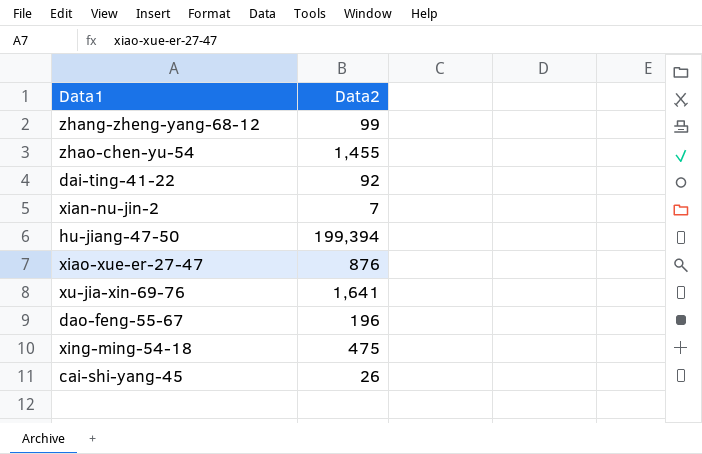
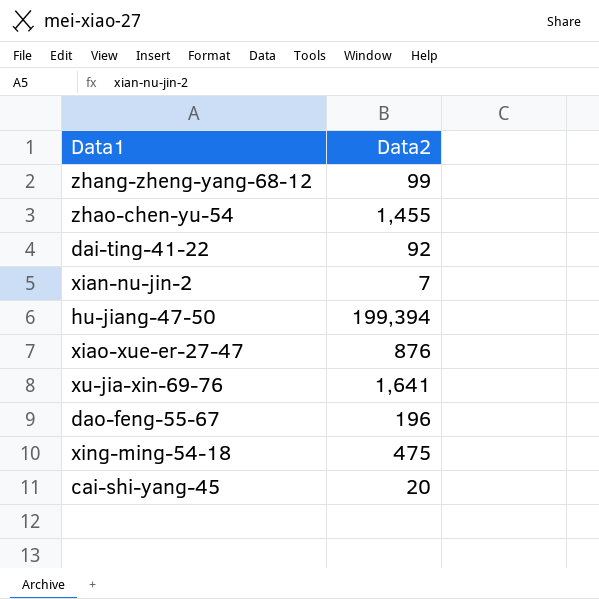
cai-shi-yang-45 | Data2: 26 -> 20

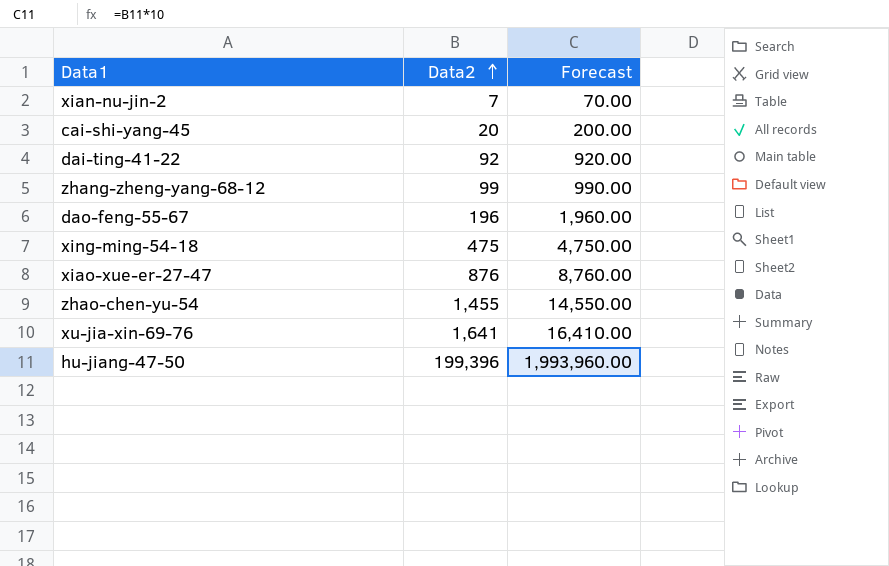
row order: none -> Data2 ascending
column Forecast | formula: none -> [Data2] * 10
hu-jiang-47-50 | Data2: 199,394 -> 199,396

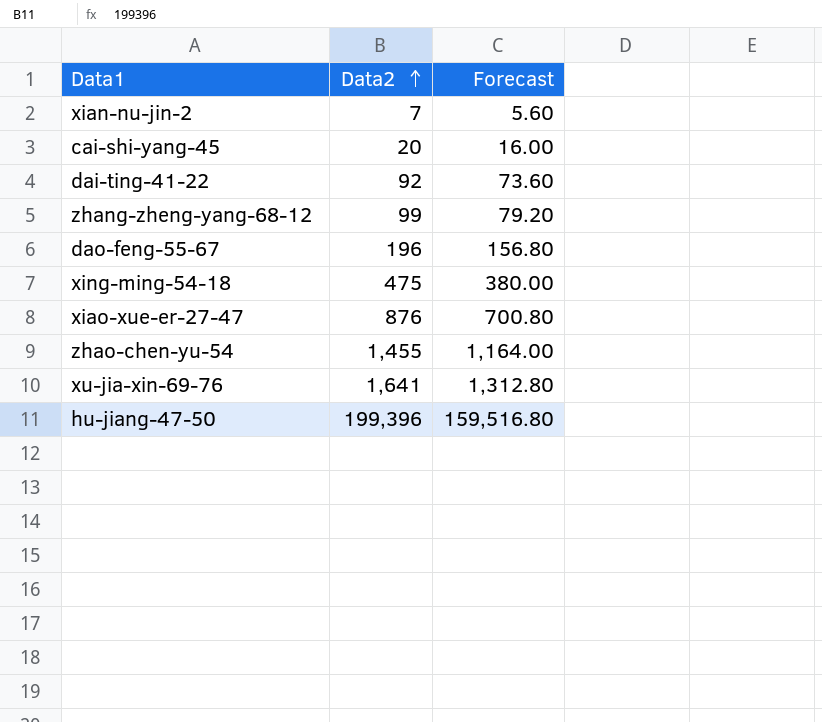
column Forecast | formula: [Data2] * 10 -> [Data2] * 0.8

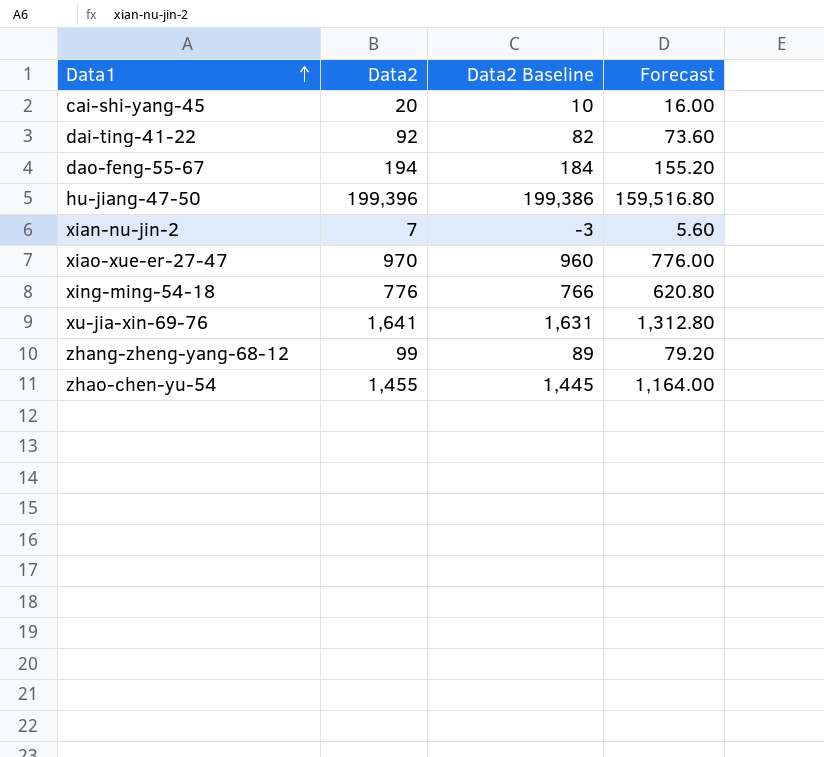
row order: Data2 ascending -> Data1 ascending
column Data2 Baseline | formula: none -> [Data2] - 10
dao-feng-55-67 | Data2: 196 -> 194
dao-feng-55-67 | Forecast: 156.80 -> 155.20
xiao-xue-er-27-47 | Data2: 876 -> 970
xiao-xue-er-27-47 | Forecast: 700.80 -> 776.00
xing-ming-54-18 | Data2: 475 -> 776
xing-ming-54-18 | Forecast: 380.00 -> 620.80

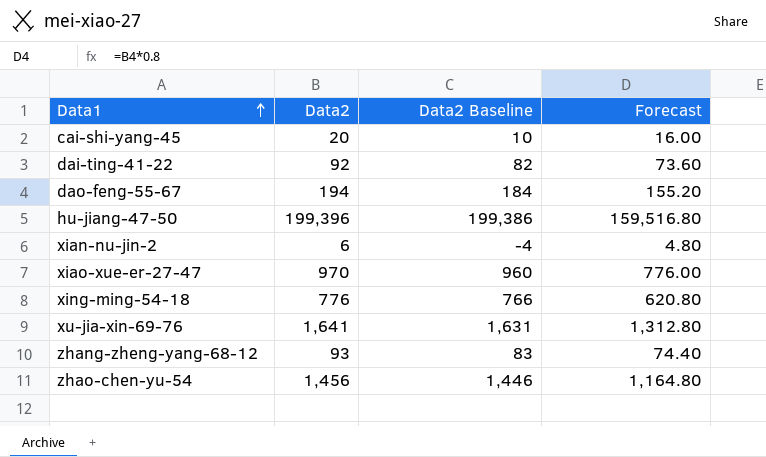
xian-nu-jin-2 | Data2: 7 -> 6
xian-nu-jin-2 | Data2 Baseline: -3 -> -4
xian-nu-jin-2 | Forecast: 5.60 -> 4.80
zhang-zheng-yang-68-12 | Data2: 99 -> 93
zhang-zheng-yang-68-12 | Data2 Baseline: 89 -> 83
zhang-zheng-yang-68-12 | Forecast: 79.20 -> 74.40
zhao-chen-yu-54 | Data2: 1,455 -> 1,456
zhao-chen-yu-54 | Data2 Baseline: 1,445 -> 1,446
zhao-chen-yu-54 | Forecast: 1,164.00 -> 1,164.80

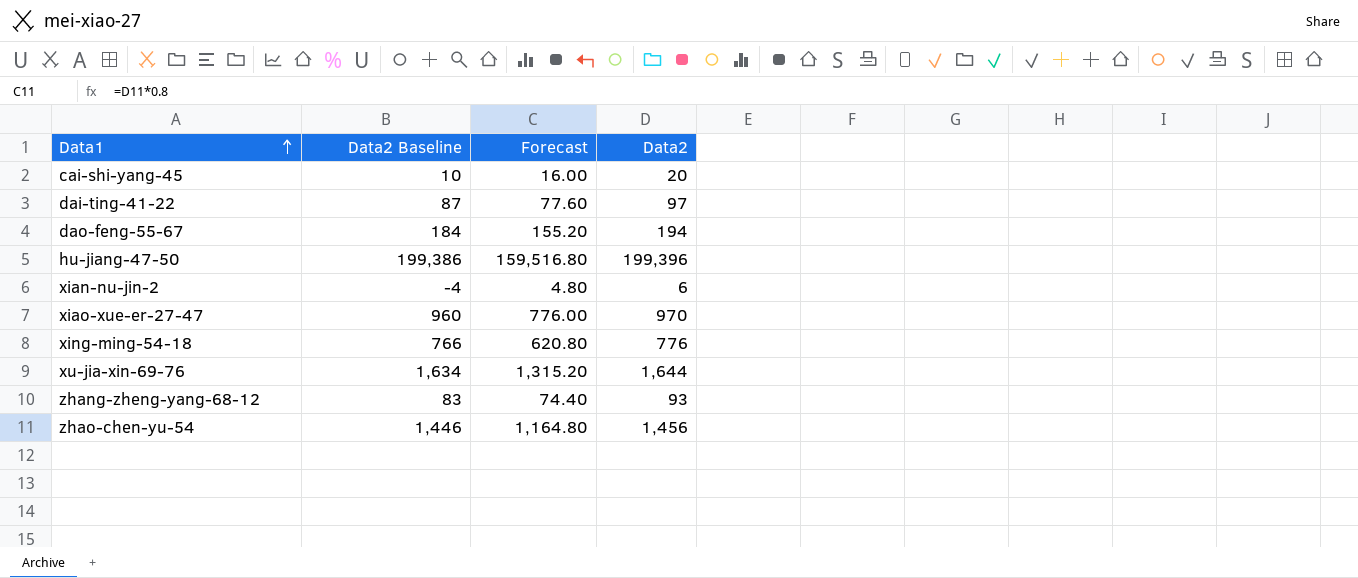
column Data2 | position: 2 -> 4
dai-ting-41-22 | Data2 Baseline: 82 -> 87
dai-ting-41-22 | Forecast: 73.60 -> 77.60
dai-ting-41-22 | Data2: 92 -> 97
xu-jia-xin-69-76 | Data2 Baseline: 1,631 -> 1,634
xu-jia-xin-69-76 | Forecast: 1,312.80 -> 1,315.20
xu-jia-xin-69-76 | Data2: 1,641 -> 1,644

